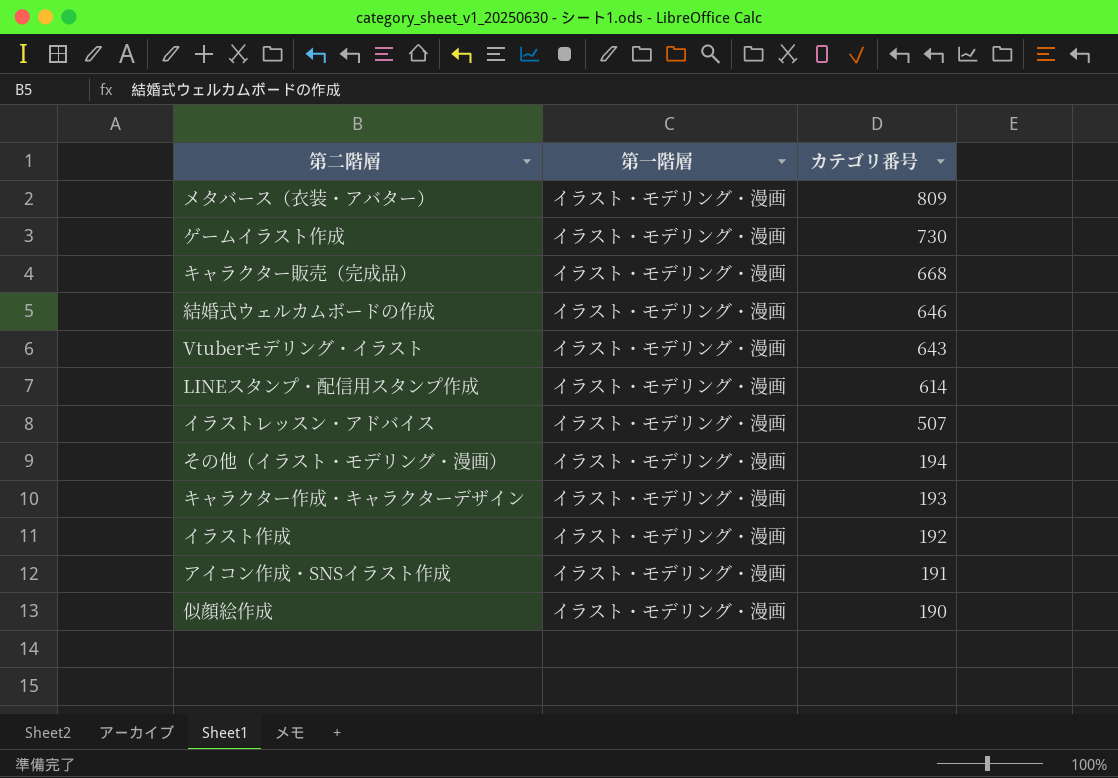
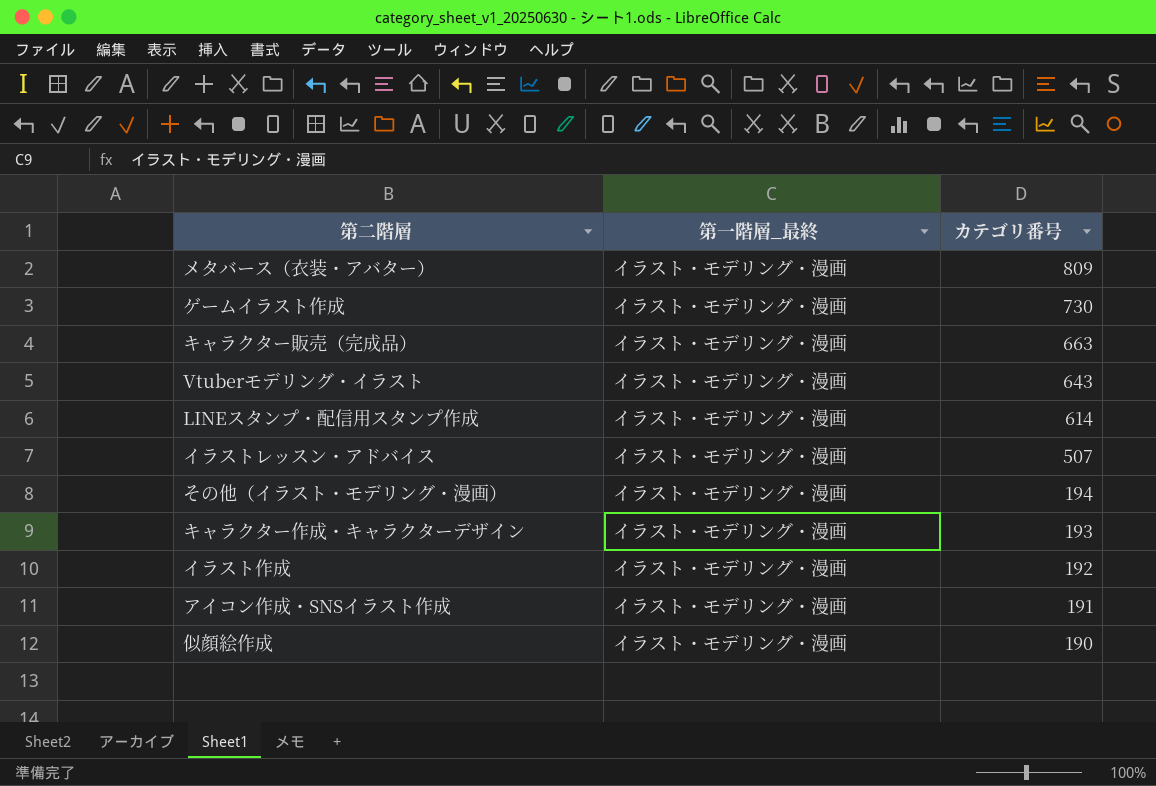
column name: 第一階層 -> 第一階層_最終
row 結婚式ウェルカムボードの作成: イラスト・モデリング・漫画 | 646 -> none
キャラクター販売（完成品） | カテゴリ番号: 668 -> 663

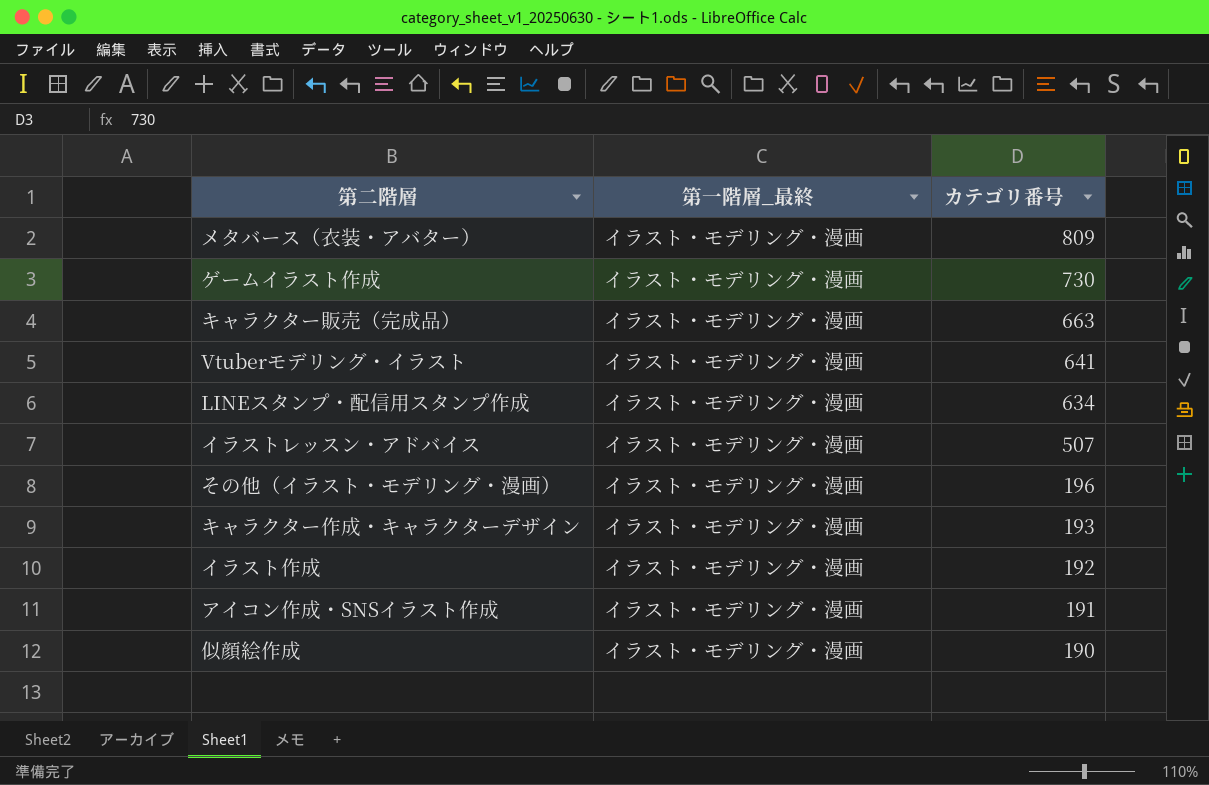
Vtuberモデリング・イラスト | カテゴリ番号: 643 -> 641
LINEスタンプ・配信用スタンプ作成 | カテゴリ番号: 614 -> 634
その他（イラスト・モデリング・漫画） | カテゴリ番号: 194 -> 196

